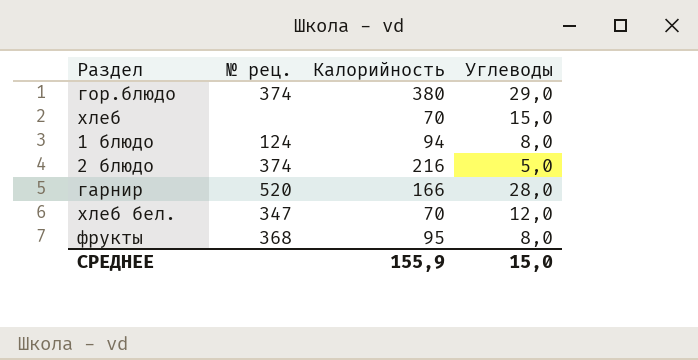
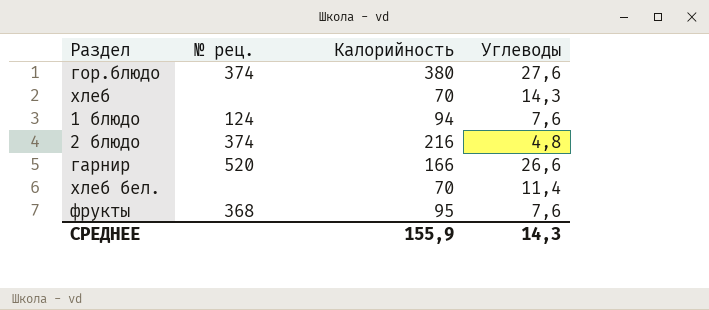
гор.блюдо | Углеводы: 29,0 -> 27,6
хлеб | Углеводы: 15,0 -> 14,3
1 блюдо | Углеводы: 8,0 -> 7,6
2 блюдо | Углеводы: 5,0 -> 4,8
гарнир | Углеводы: 28,0 -> 26,6
хлеб бел. | № рец.: 347 -> none
хлеб бел. | Углеводы: 12,0 -> 11,4
фрукты | Углеводы: 8,0 -> 7,6
СРЕДНЕЕ | Углеводы: 15,0 -> 14,3

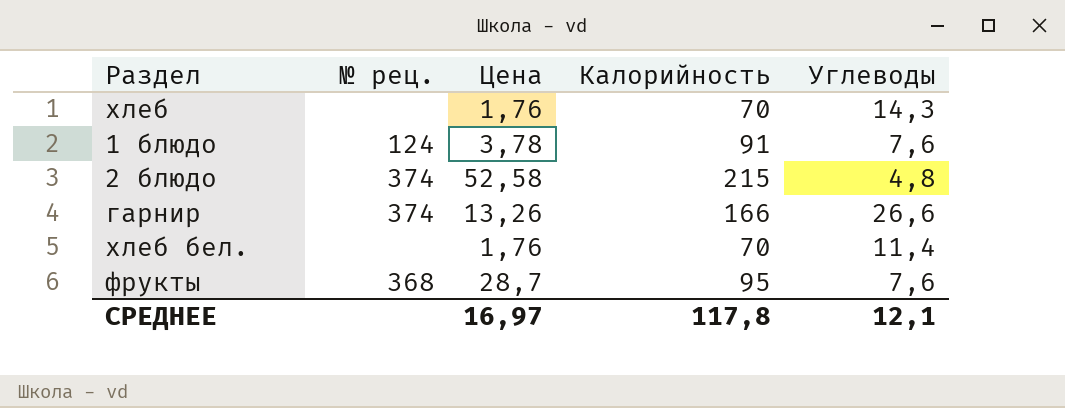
column Цена | position: none -> 3
row гор.блюдо: 374 | 380 | 27,6 -> none
1 блюдо | Калорийность: 94 -> 91
2 блюдо | Калорийность: 216 -> 215
гарнир | № рец.: 520 -> 374
СРЕДНЕЕ | Калорийность: 155,9 -> 117,8
СРЕДНЕЕ | Углеводы: 14,3 -> 12,1

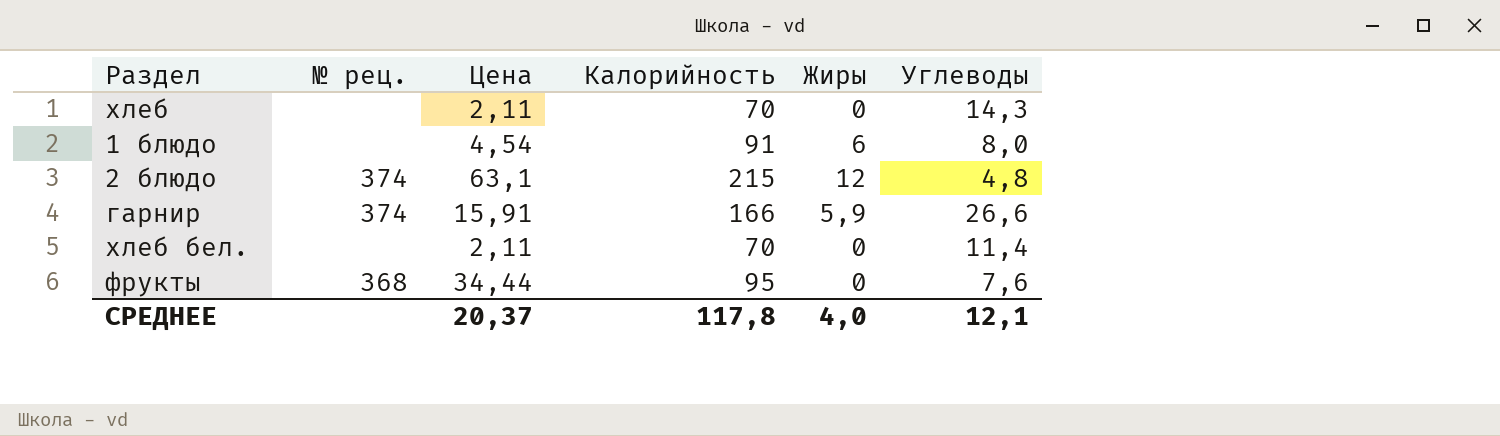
column Жиры | position: none -> 5
хлеб | Цена: 1,76 -> 2,11
1 блюдо | № рец.: 124 -> none
1 блюдо | Цена: 3,78 -> 4,54
1 блюдо | Углеводы: 7,6 -> 8,0
2 блюдо | Цена: 52,58 -> 63,1
гарнир | Цена: 13,26 -> 15,91
хлеб бел. | Цена: 1,76 -> 2,11
фрукты | Цена: 28,7 -> 34,44
СРЕДНЕЕ | Цена: 16,97 -> 20,37

